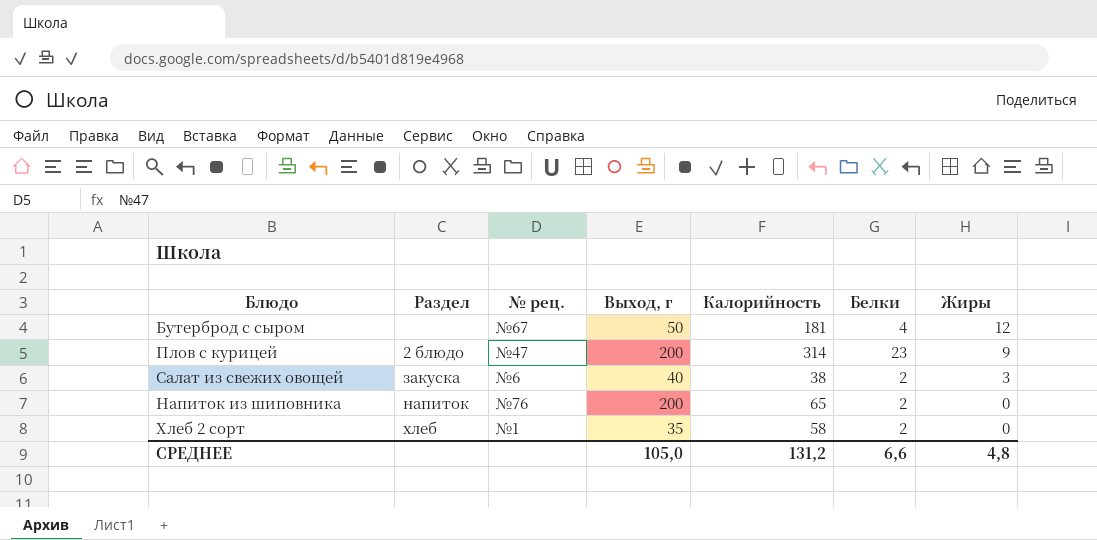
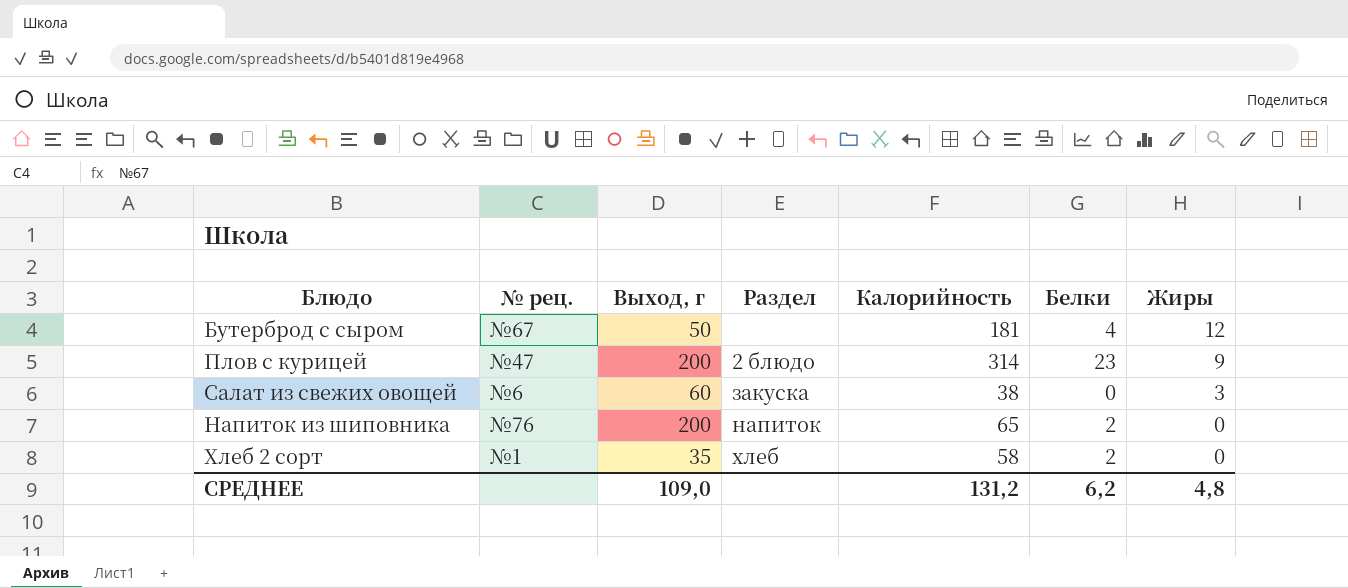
column Раздел | position: 2 -> 4
Салат из свежих овощей | Выход, г: 40 -> 60
Салат из свежих овощей | Белки: 2 -> 0
СРЕДНЕЕ | Выход, г: 105,0 -> 109,0
СРЕДНЕЕ | Белки: 6,6 -> 6,2

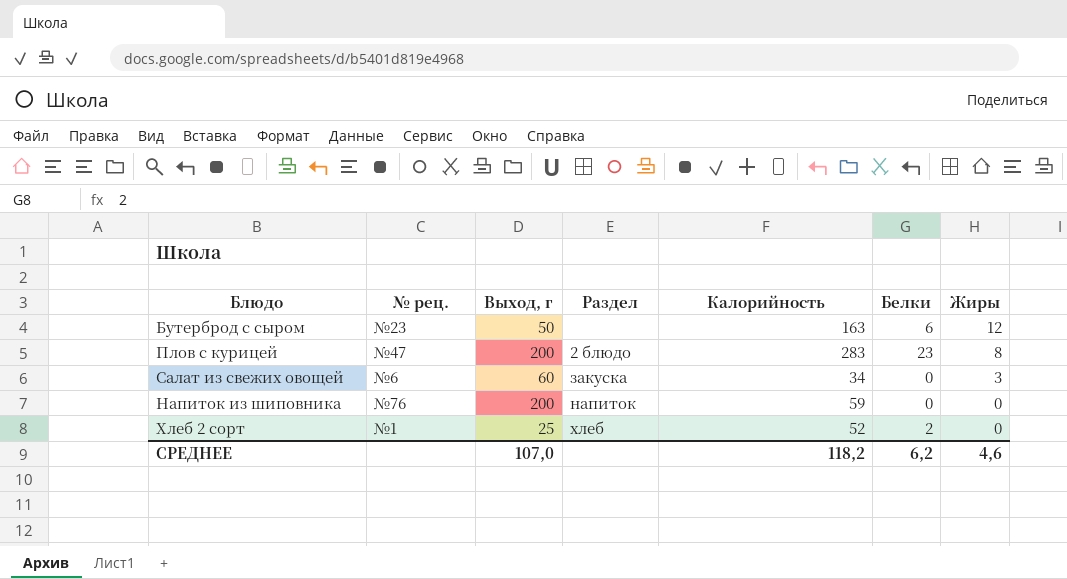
Бутерброд с сыром | № рец.: №67 -> №23
Бутерброд с сыром | Калорийность: 181 -> 163
Бутерброд с сыром | Белки: 4 -> 6
Плов с курицей | Калорийность: 314 -> 283
Плов с курицей | Жиры: 9 -> 8
Салат из свежих овощей | Калорийность: 38 -> 34
Напиток из шиповника | Калорийность: 65 -> 59
Напиток из шиповника | Белки: 2 -> 0
Хлеб 2 сорт | Выход, г: 35 -> 25
Хлеб 2 сорт | Калорийность: 58 -> 52
СРЕДНЕЕ | Выход, г: 109,0 -> 107,0
СРЕДНЕЕ | Калорийность: 131,2 -> 118,2
СРЕДНЕЕ | Жиры: 4,8 -> 4,6

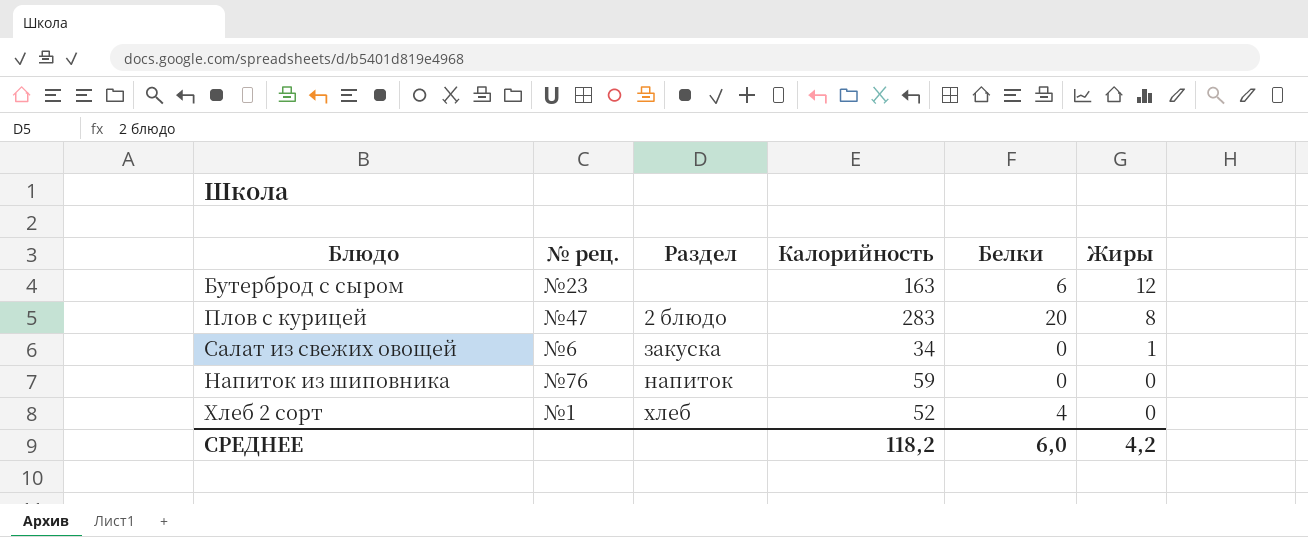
column Выход, г | position: 3 -> none
Плов с курицей | Белки: 23 -> 20
Салат из свежих овощей | Жиры: 3 -> 1
Хлеб 2 сорт | Белки: 2 -> 4
СРЕДНЕЕ | Белки: 6,2 -> 6,0
СРЕДНЕЕ | Жиры: 4,6 -> 4,2

